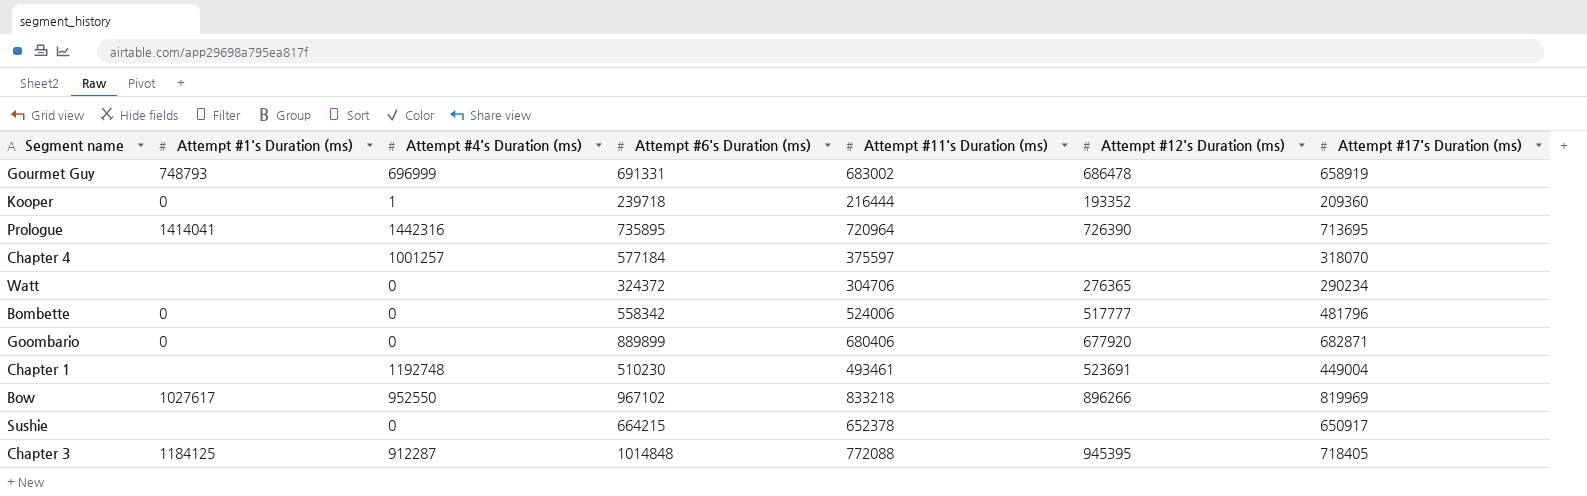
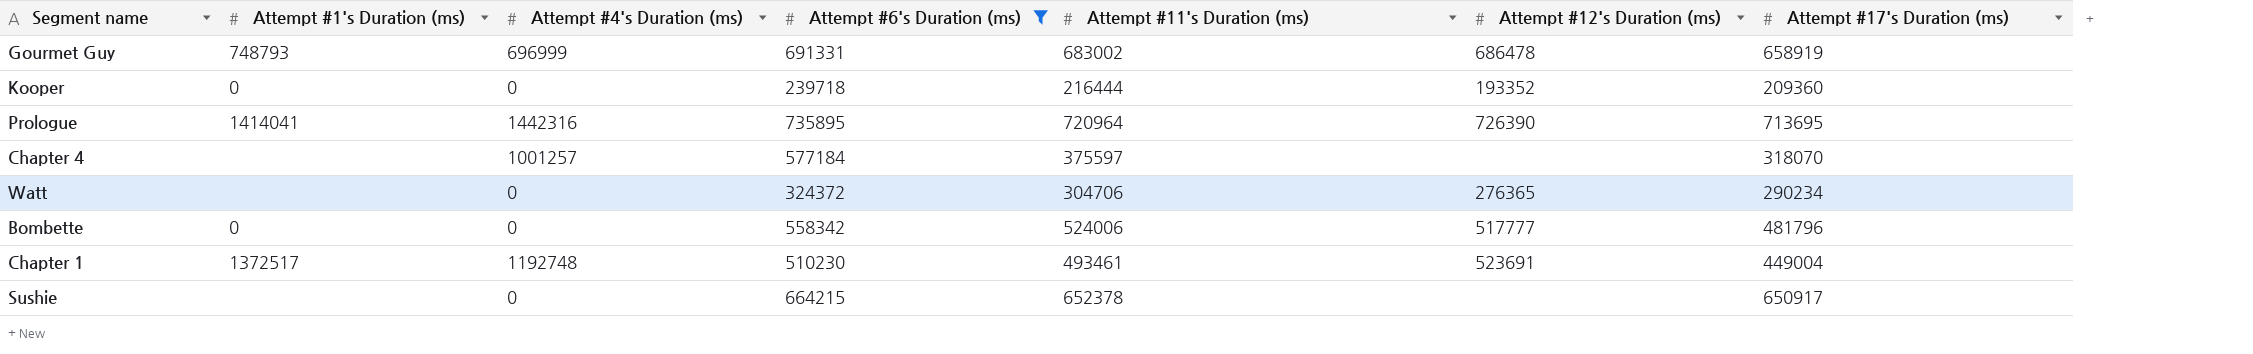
filter: none -> Attempt #6's Duration (ms) <= 735895
Kooper | Attempt #4's Duration (ms): 1 -> 0
Chapter 1 | Attempt #1's Duration (ms): none -> 1372517

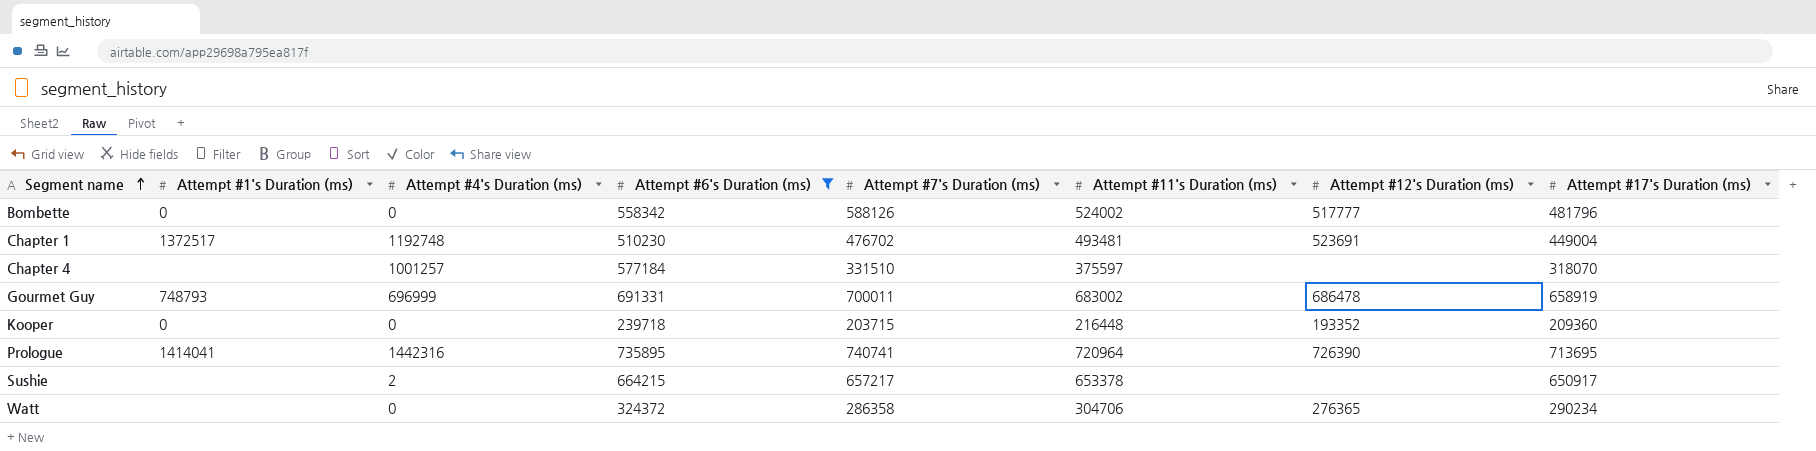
row order: none -> Segment name ascending
column Attempt #7's Duration (ms) | position: none -> 5
Bombette | Attempt #11's Duration (ms): 524006 -> 524002
Chapter 1 | Attempt #11's Duration (ms): 493461 -> 493481
Kooper | Attempt #11's Duration (ms): 216444 -> 216448
Sushie | Attempt #4's Duration (ms): 0 -> 2
Sushie | Attempt #11's Duration (ms): 652378 -> 653378

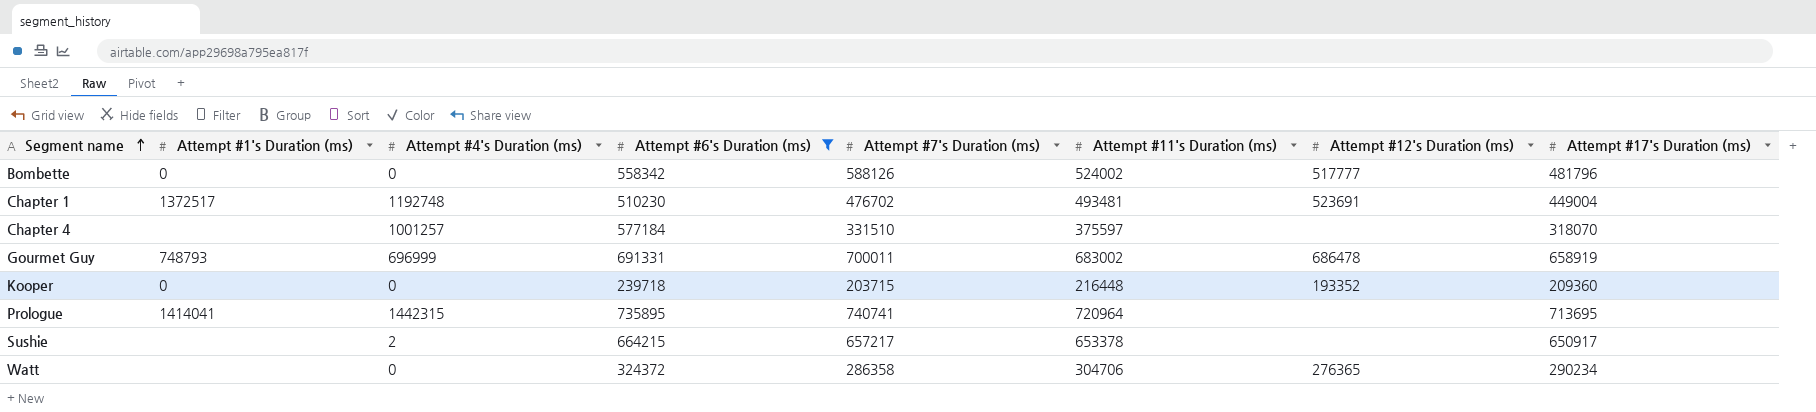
Prologue | Attempt #4's Duration (ms): 1442316 -> 1442315
Prologue | Attempt #12's Duration (ms): 726390 -> none

